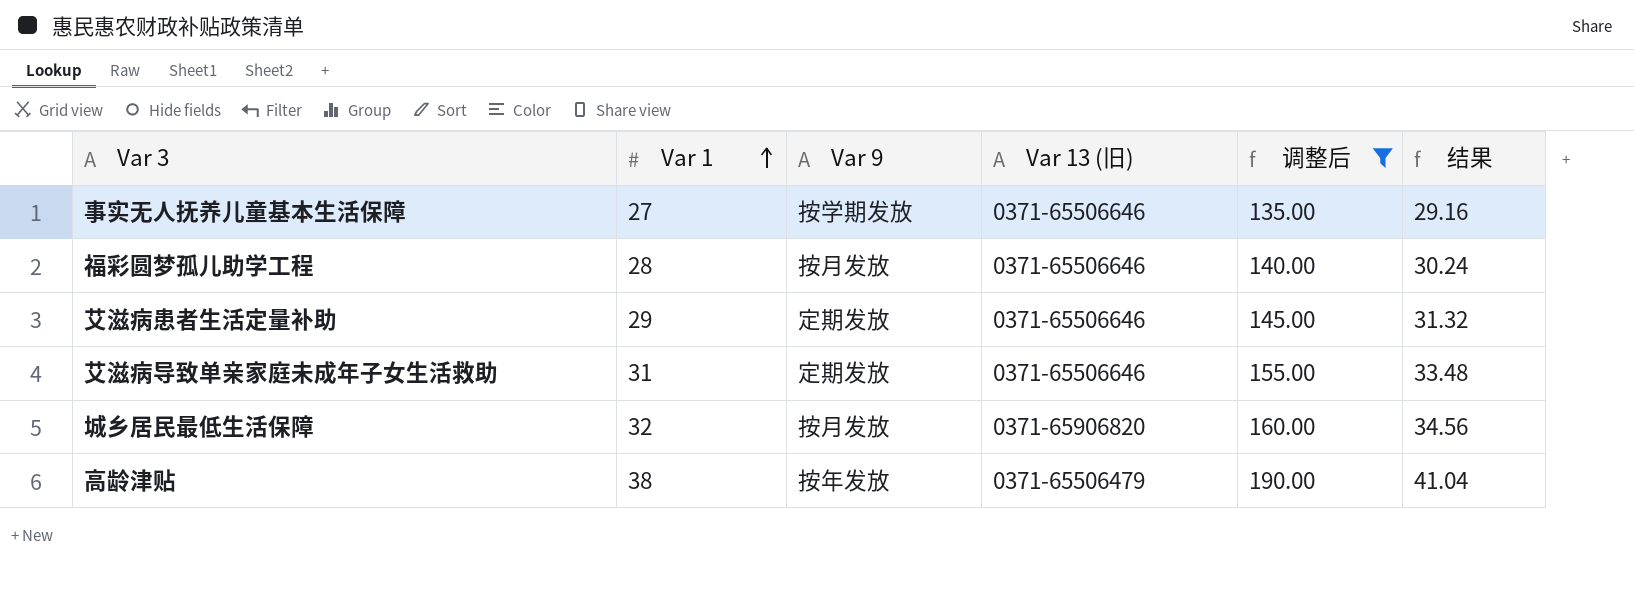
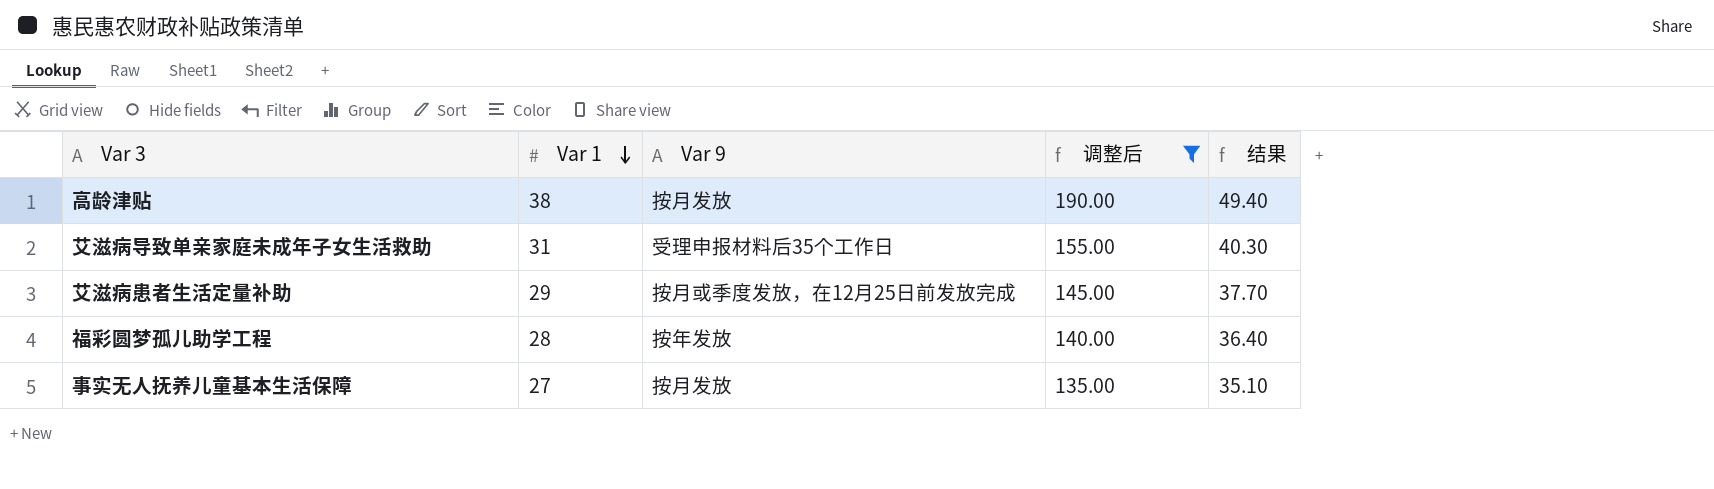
row order: Var 1 ascending -> Var 1 descending
column Var 13 (旧) | position: 4 -> none
column 结果 | formula: [Var 1] * 1.08 -> [Var 1] * 1.3
row 城乡居民最低生活保障: 32 | 按月发放 | 0371-65906820 | 160.00 | 34.56 -> none
高龄津贴 | Var 9: 按年发放 -> 按月发放
艾滋病导致单亲家庭未成年子女生活救助 | Var 9: 定期发放 -> 受理申报材料后35个工作日
艾滋病患者生活定量补助 | Var 9: 定期发放 -> 按月或季度发放，在12月25日前发放完成
福彩圆梦孤儿助学工程 | Var 9: 按月发放 -> 按年发放
事实无人抚养儿童基本生活保障 | Var 9: 按学期发放 -> 按月发放

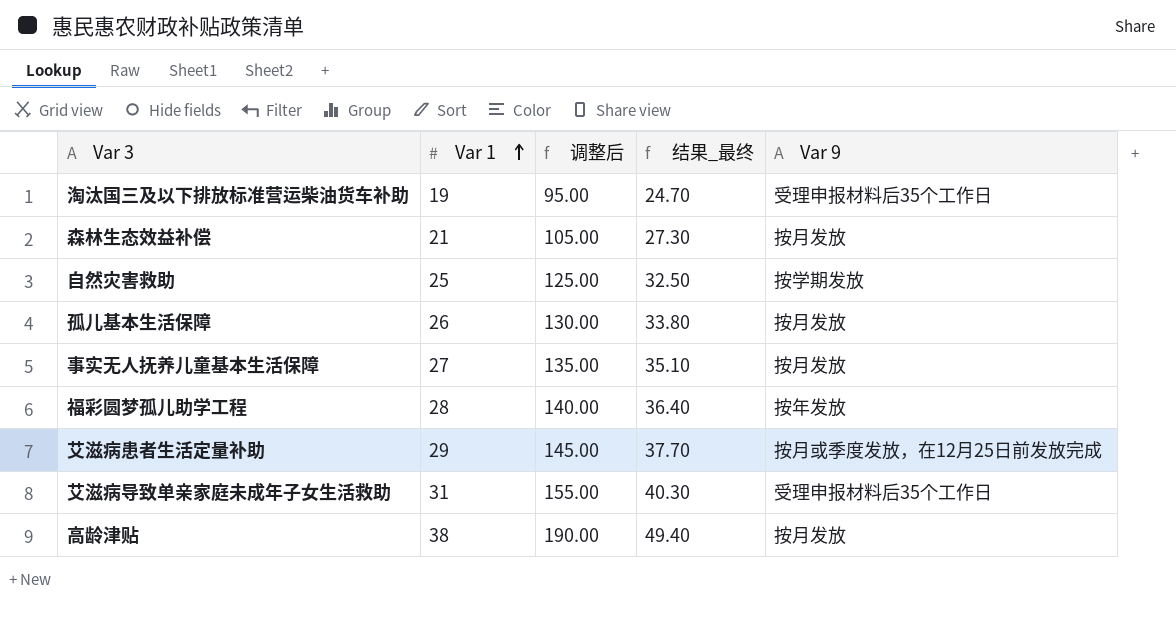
filter: 调整后 >= 135.00 -> none
row order: Var 1 descending -> Var 1 ascending
column name: 结果 -> 结果_最终
column Var 9 | position: 3 -> 5

